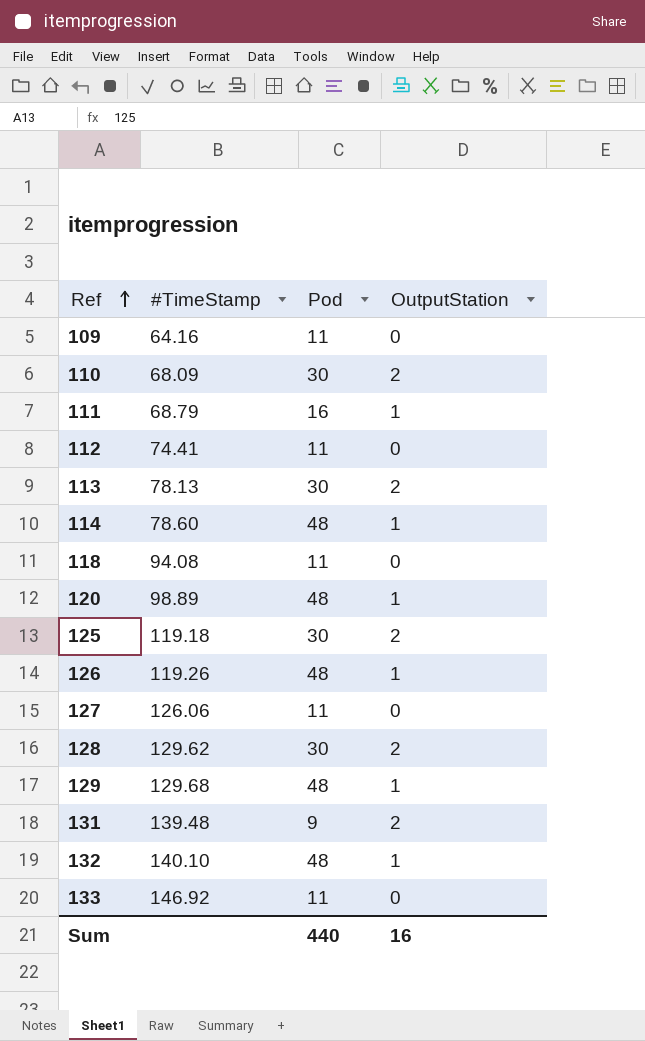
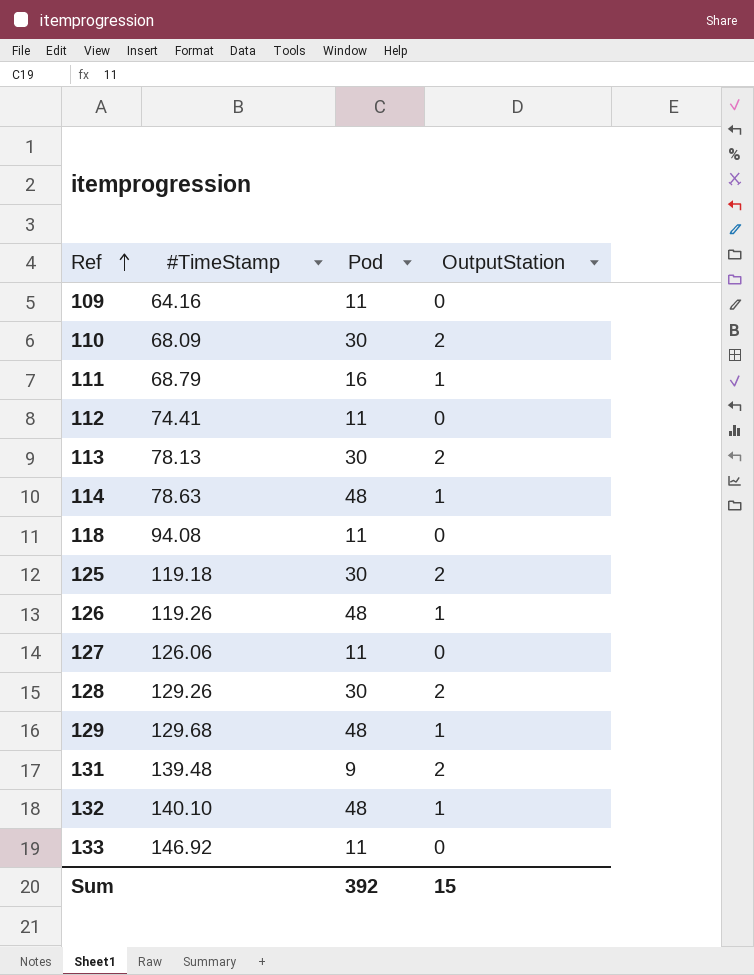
row 120: 98.89 | 48 | 1 -> none
114 | #TimeStamp: 78.60 -> 78.63
128 | #TimeStamp: 129.62 -> 129.26
Sum | Pod: 440 -> 392
Sum | OutputStation: 16 -> 15

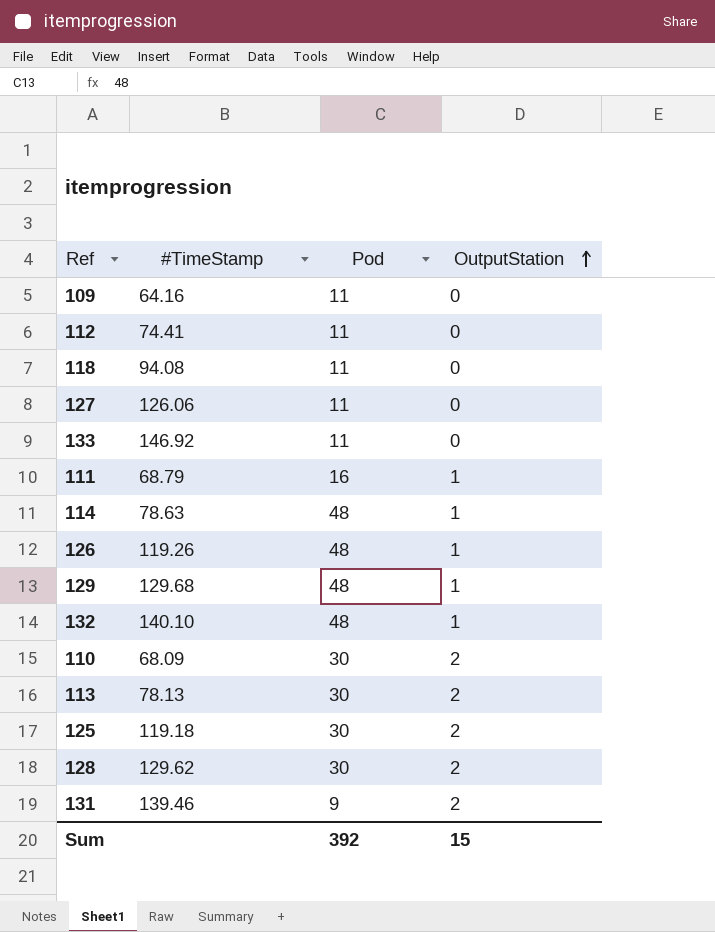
row order: Ref ascending -> OutputStation ascending
128 | #TimeStamp: 129.26 -> 129.62
131 | #TimeStamp: 139.48 -> 139.46

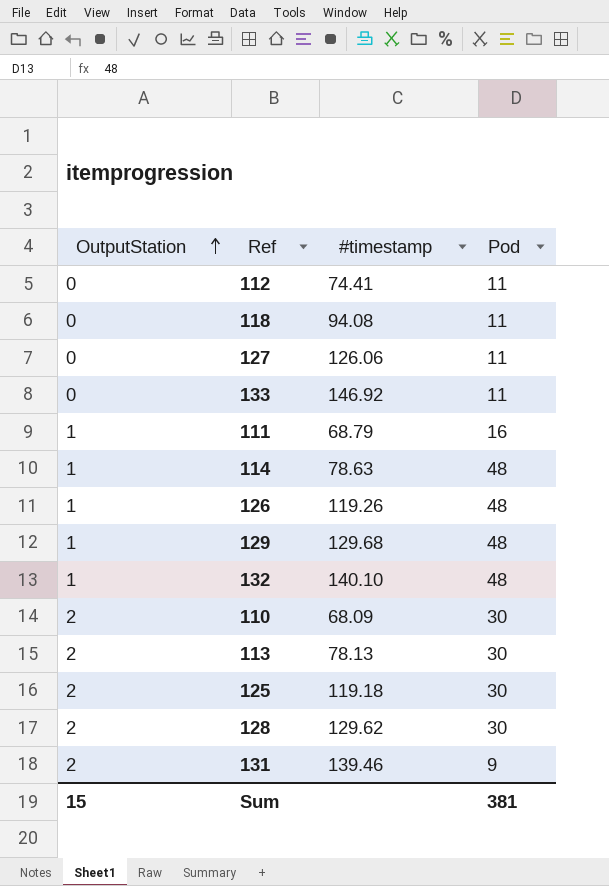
column OutputStation | position: 4 -> 1
column name: #TimeStamp -> #timestamp
row 109: 64.16 | 11 | 0 -> none
Sum | Pod: 392 -> 381

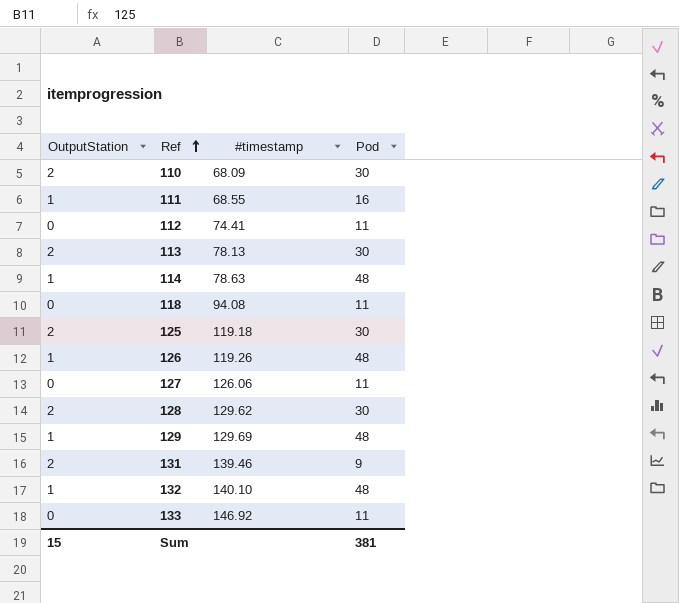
row order: OutputStation ascending -> Ref ascending
111 | #timestamp: 68.79 -> 68.55
129 | #timestamp: 129.68 -> 129.69

